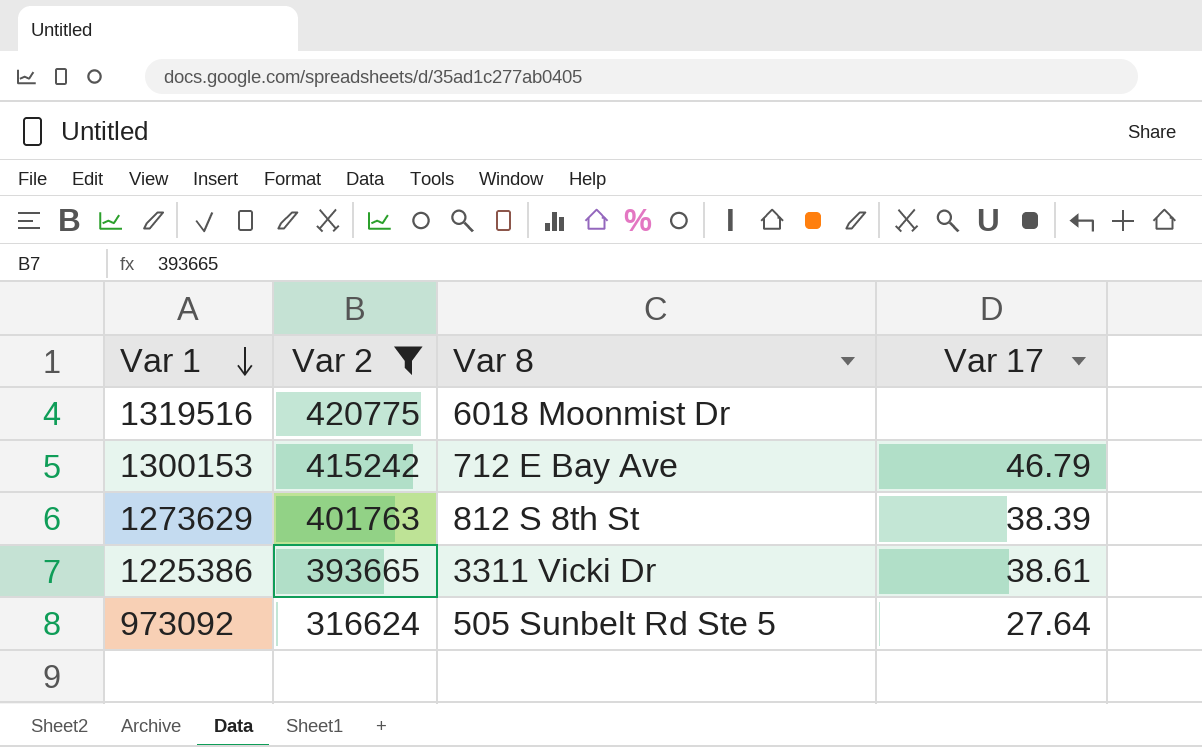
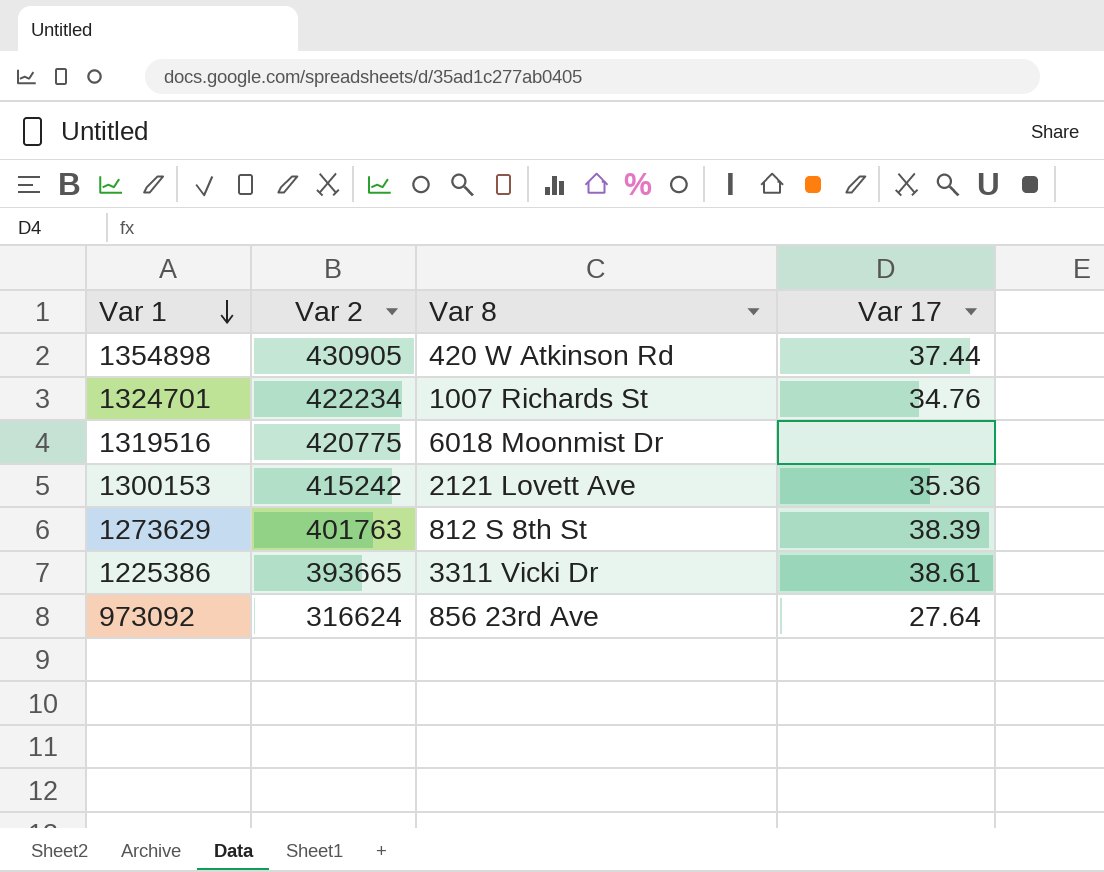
filter: Var 2 <= 420775 -> none
1300153 | Var 8: 712 E Bay Ave -> 2121 Lovett Ave
1300153 | Var 17: 46.79 -> 35.36
973092 | Var 8: 505 Sunbelt Rd Ste 5 -> 856 23rd Ave

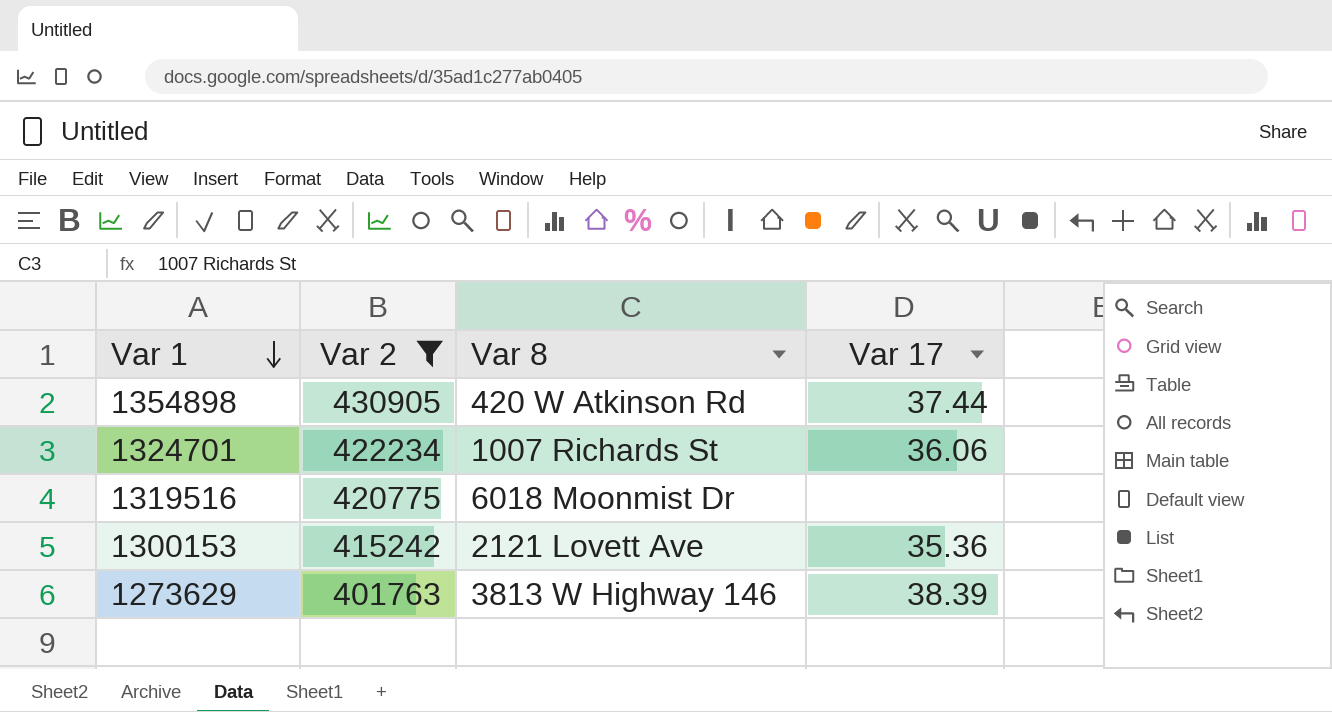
filter: none -> Var 2 >= 401763
1324701 | Var 17: 34.76 -> 36.06
1273629 | Var 8: 812 S 8th St -> 3813 W Highway 146

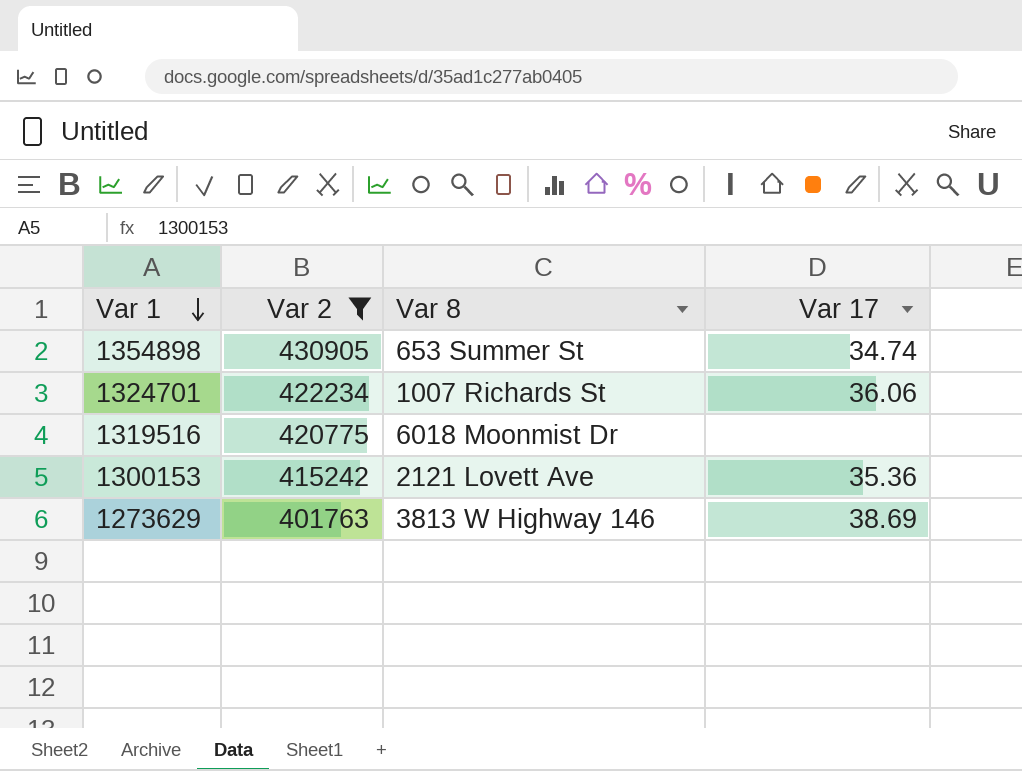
1354898 | Var 8: 420 W Atkinson Rd -> 653 Summer St
1354898 | Var 17: 37.44 -> 34.74
1273629 | Var 17: 38.39 -> 38.69

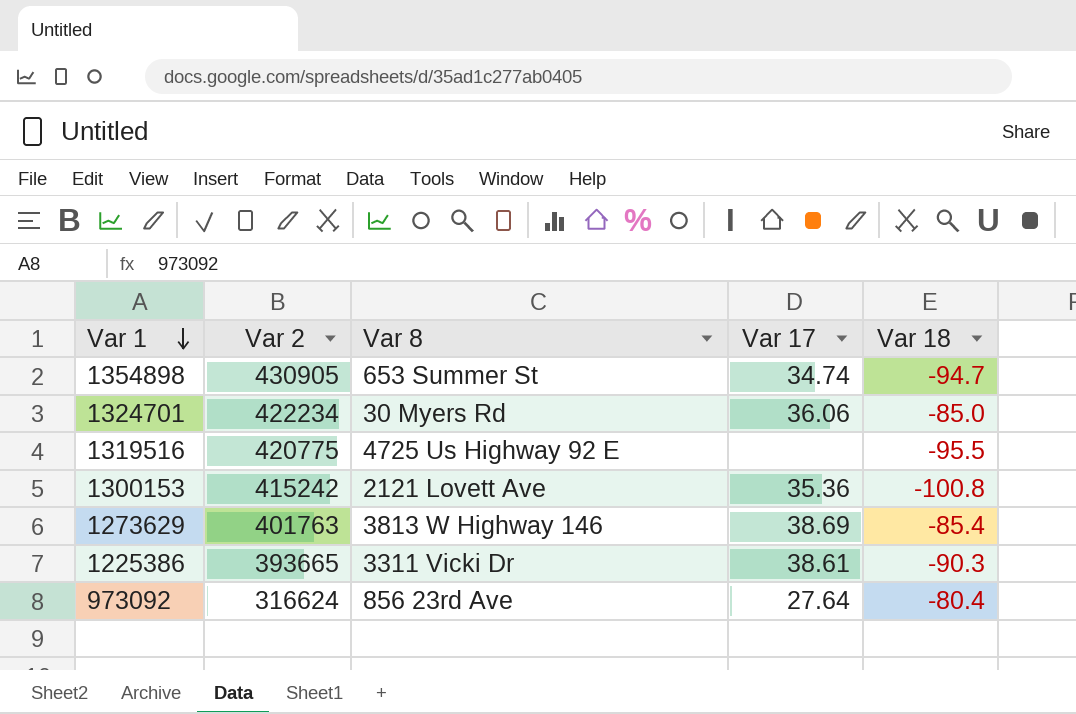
filter: Var 2 >= 401763 -> none
column Var 18 | position: none -> 5
1324701 | Var 8: 1007 Richards St -> 30 Myers Rd
1319516 | Var 8: 6018 Moonmist Dr -> 4725 Us Highway 92 E

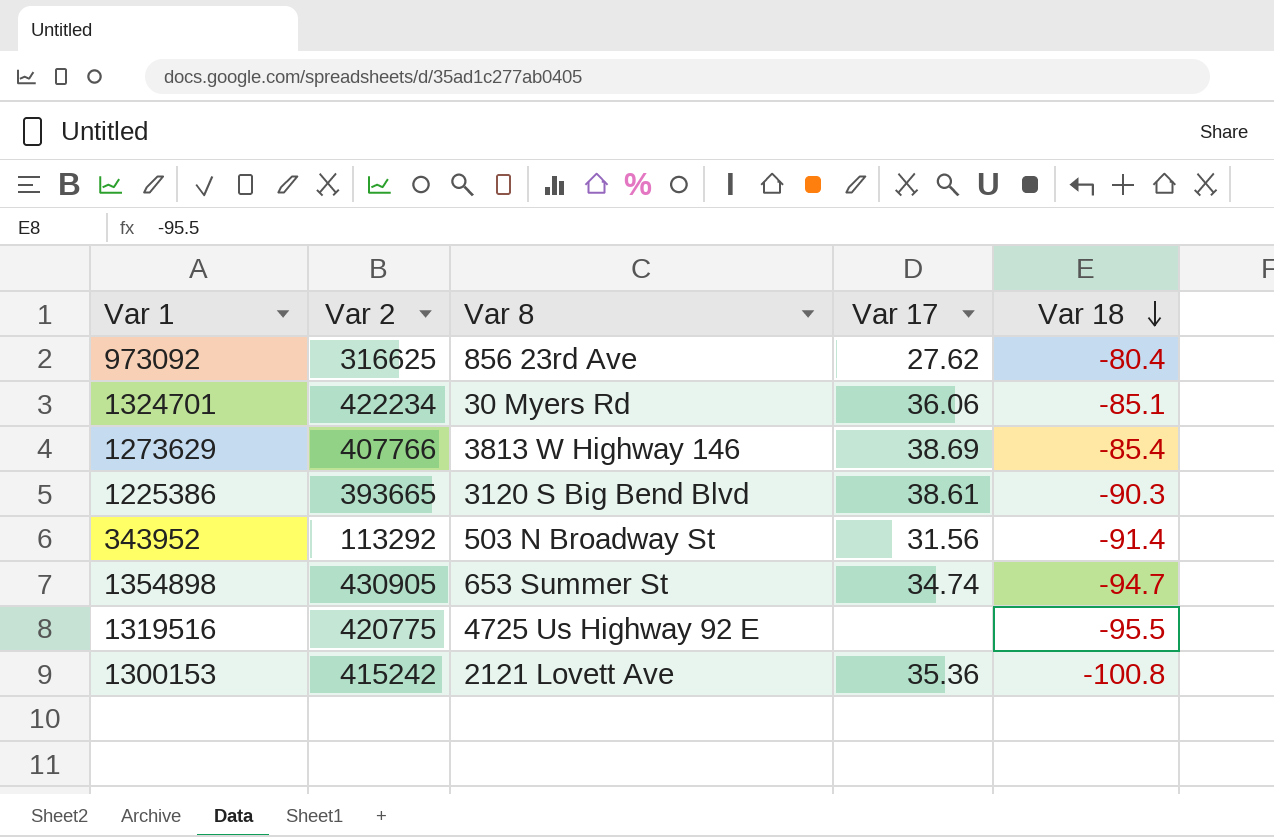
row order: Var 1 descending -> Var 18 descending
973092 | Var 2: 316624 -> 316625
973092 | Var 17: 27.64 -> 27.62
1324701 | Var 18: -85.0 -> -85.1
1273629 | Var 2: 401763 -> 407766
1225386 | Var 8: 3311 Vicki Dr -> 3120 S Big Bend Blvd
row 343952: none -> 113292 | 503 N Broadway St | 31.56 | -91.4

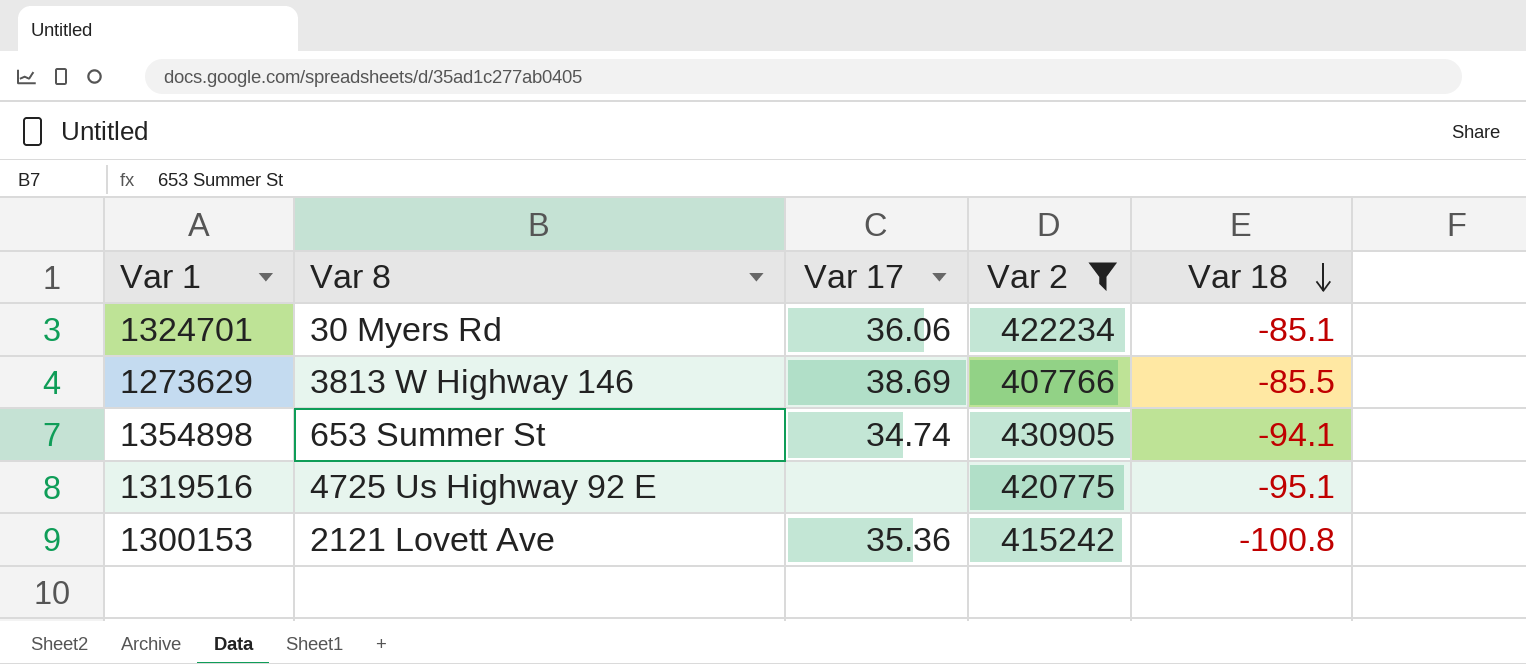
filter: none -> Var 2 >= 407766
column Var 2 | position: 2 -> 4
1273629 | Var 18: -85.4 -> -85.5
1354898 | Var 18: -94.7 -> -94.1
1319516 | Var 18: -95.5 -> -95.1

